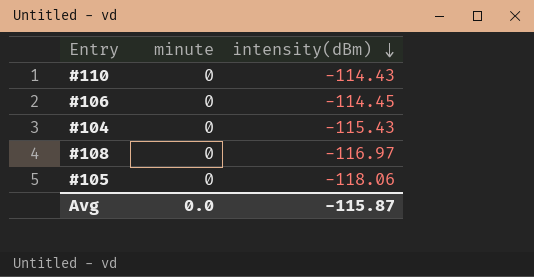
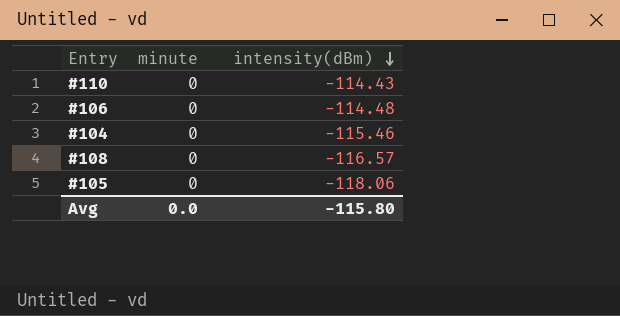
#106 | intensity(dBm): -114.45 -> -114.48
#104 | intensity(dBm): -115.43 -> -115.46
#108 | intensity(dBm): -116.97 -> -116.57
Avg | intensity(dBm): -115.87 -> -115.80

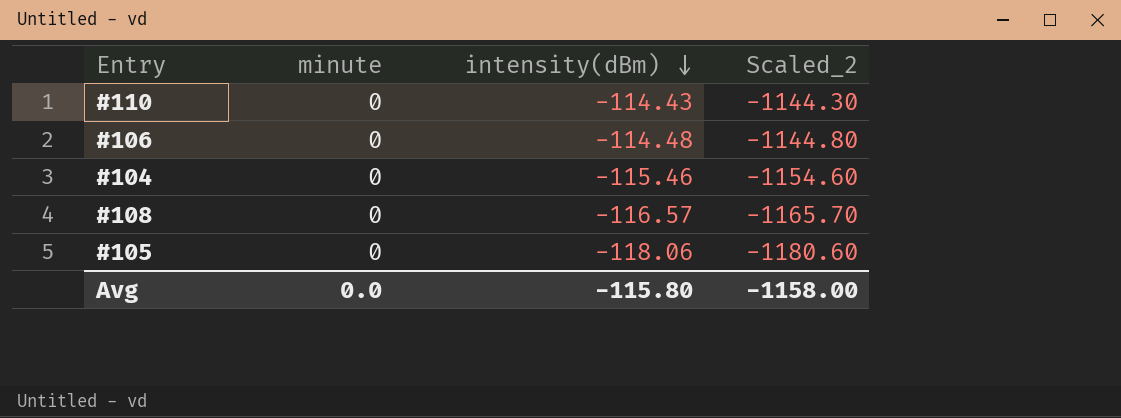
column Scaled_2 | formula: none -> [intensity(dBm)] * 10

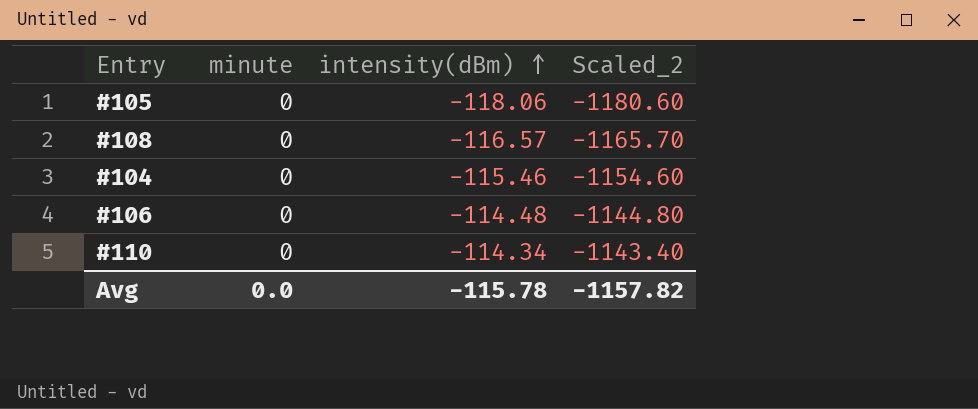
row order: intensity(dBm) descending -> intensity(dBm) ascending
#110 | intensity(dBm): -114.43 -> -114.34
#110 | Scaled_2: -1144.30 -> -1143.40
Avg | intensity(dBm): -115.80 -> -115.78
Avg | Scaled_2: -1158.00 -> -1157.82

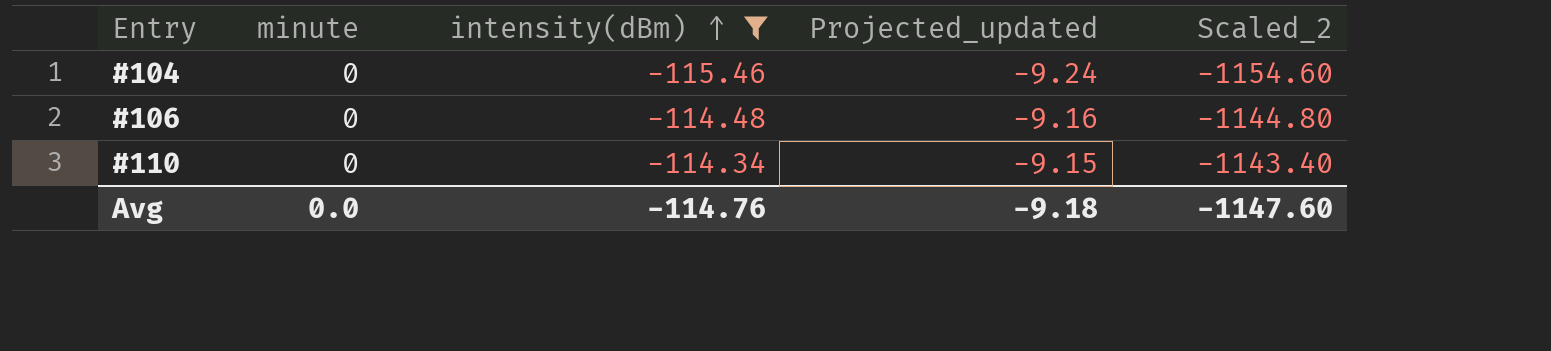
filter: none -> intensity(dBm) >= -115.46
column Projected_updated | formula: none -> [intensity(dBm)] * 0.08
Avg | intensity(dBm): -115.78 -> -114.76
Avg | Scaled_2: -1157.82 -> -1147.60

